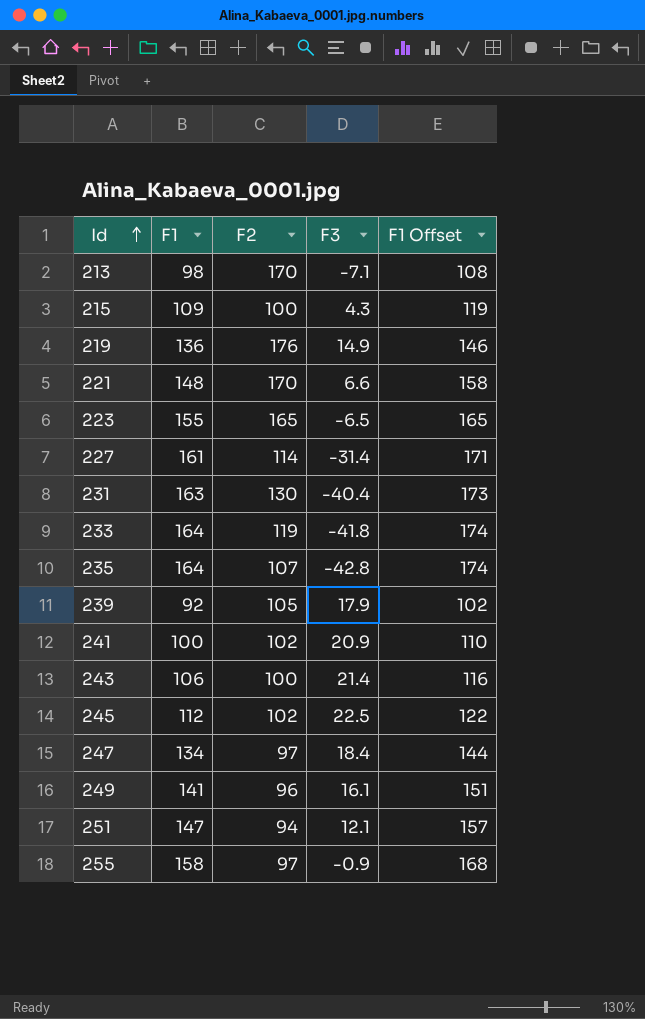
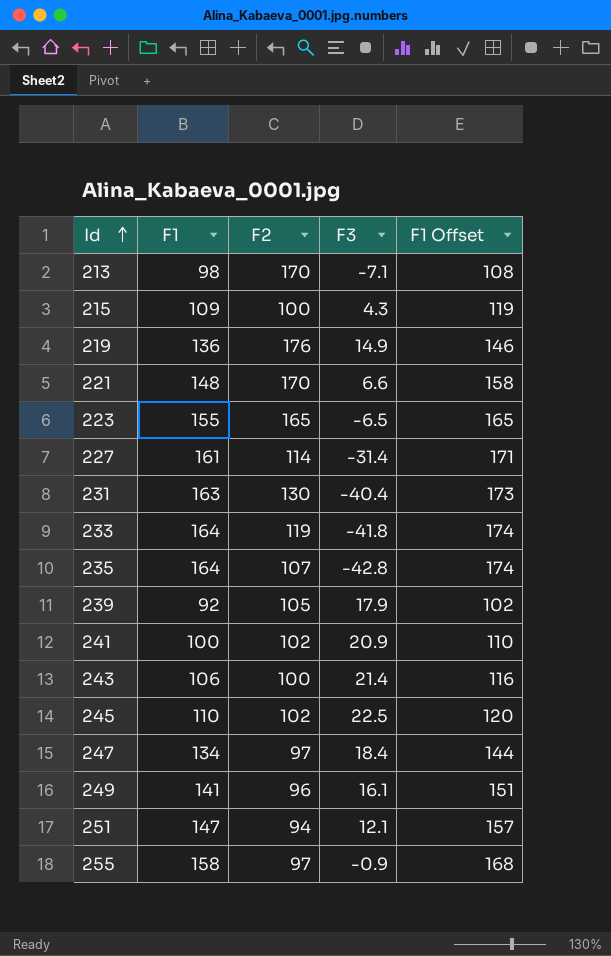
245 | F1: 112 -> 110
245 | F1 Offset: 122 -> 120

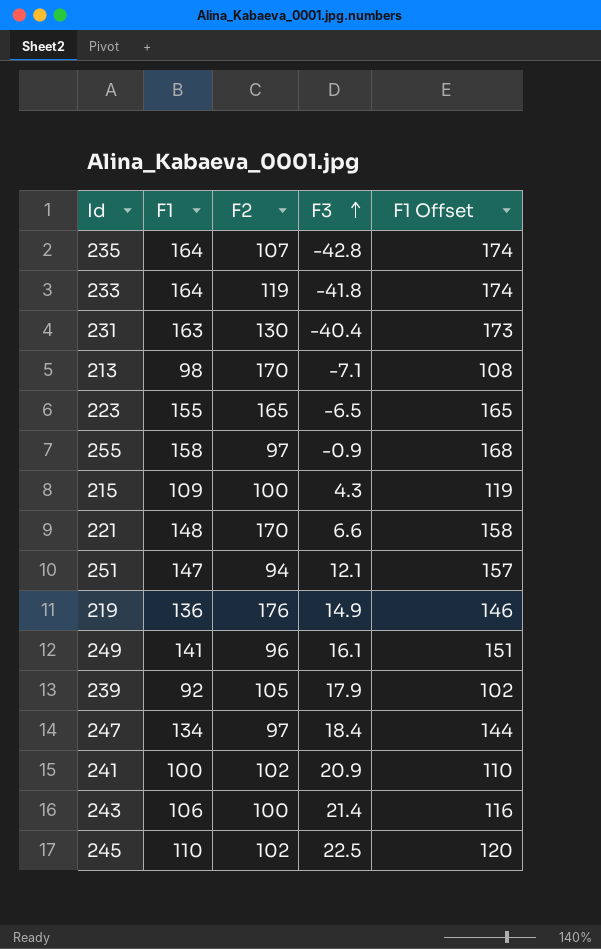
row order: Id ascending -> F3 ascending
row 227: 161 | 114 | -31.4 | 171 -> none

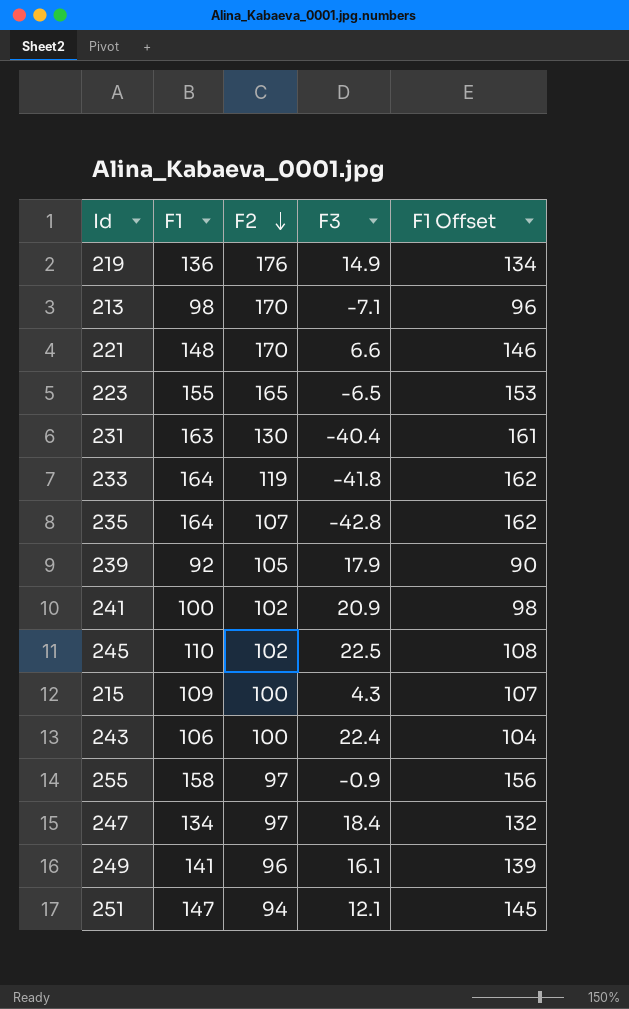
row order: F3 ascending -> F2 descending
column F1 Offset | formula: [F1] + 10 -> [F1] - 2
243 | F3: 21.4 -> 22.4

